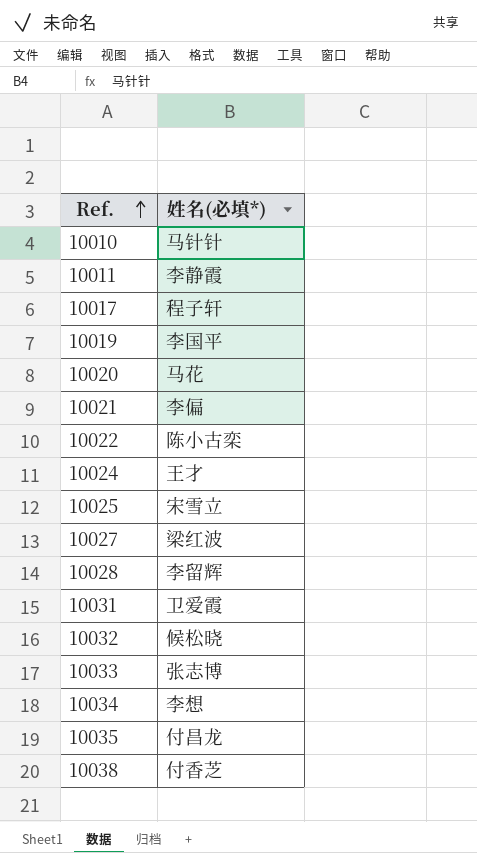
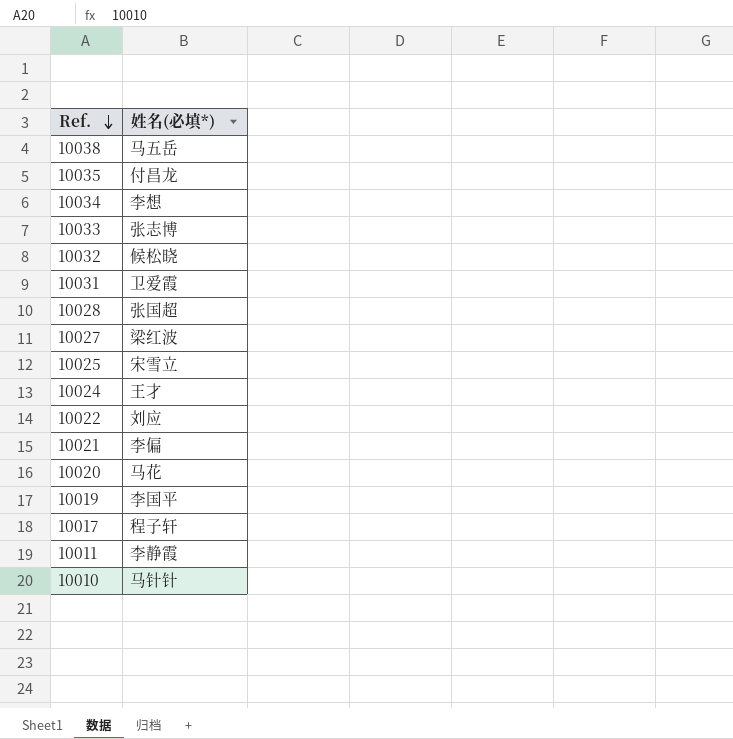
row order: Ref. ascending -> Ref. descending
10038 | 姓名(必填*): 付香芝 -> 马五岳
10028 | 姓名(必填*): 李留辉 -> 张国超
10022 | 姓名(必填*): 陈小古栾 -> 刘应

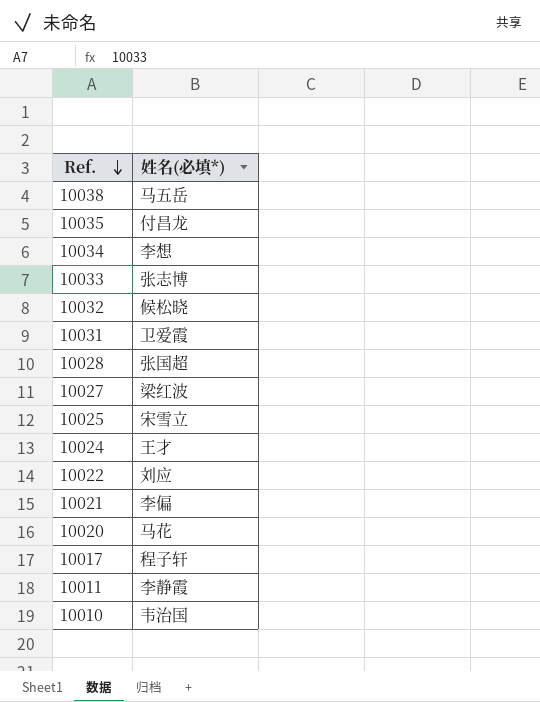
row 10019: 李国平 -> none
10010 | 姓名(必填*): 马针针 -> 韦治国

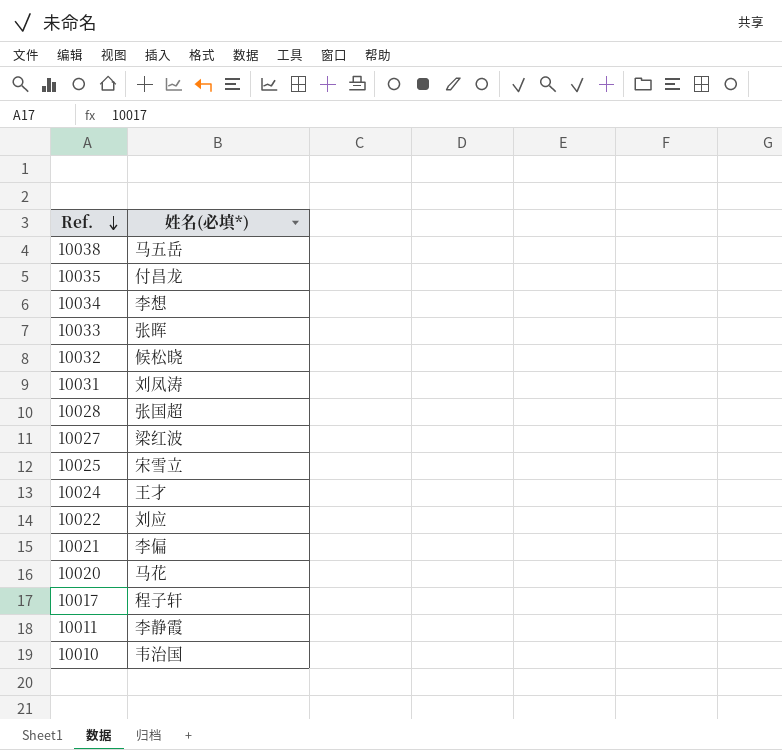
10033 | 姓名(必填*): 张志博 -> 张晖
10031 | 姓名(必填*): 卫爱霞 -> 刘凤涛

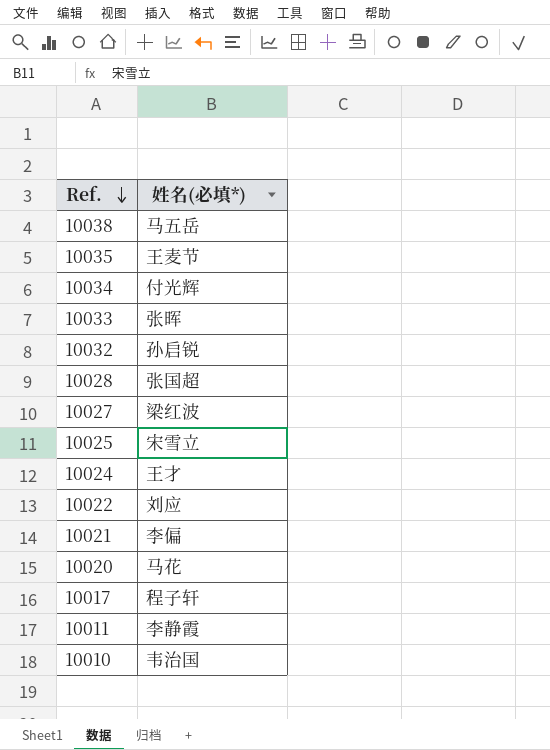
row 10031: 刘凤涛 -> none
10035 | 姓名(必填*): 付昌龙 -> 王麦节
10034 | 姓名(必填*): 李想 -> 付光辉
10032 | 姓名(必填*): 候松晓 -> 孙启锐

